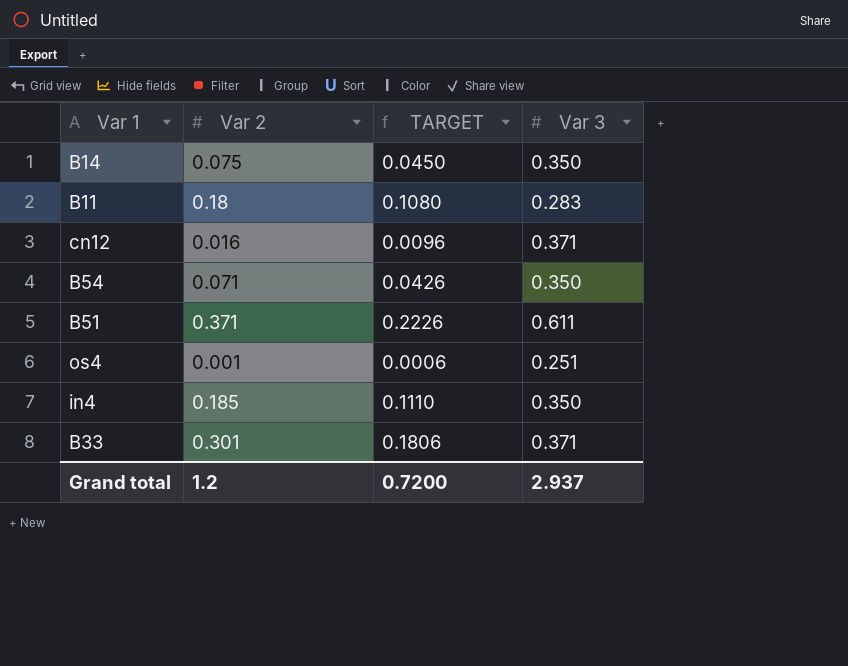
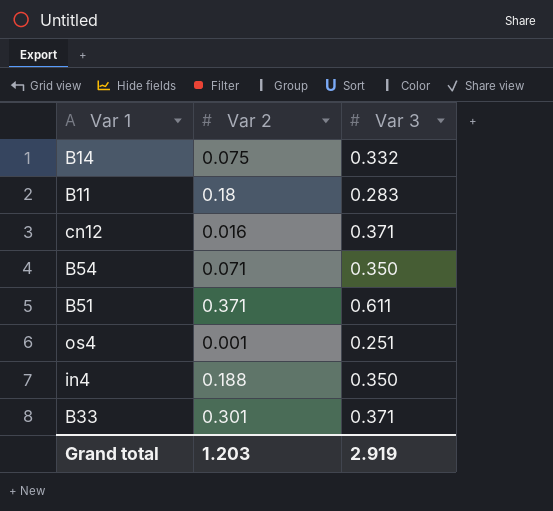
column TARGET | formula: [Var 2] * 0.6 -> none
B14 | Var 3: 0.350 -> 0.332
in4 | Var 2: 0.185 -> 0.188
Grand total | Var 2: 1.2 -> 1.203
Grand total | Var 3: 2.937 -> 2.919

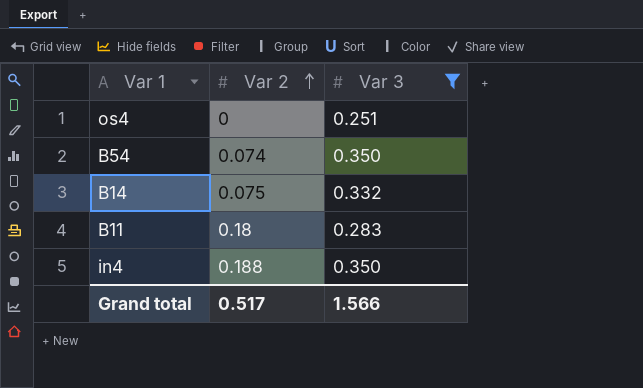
filter: none -> Var 3 <= 0.350
row order: none -> Var 2 ascending
os4 | Var 2: 0.001 -> 0
B54 | Var 2: 0.071 -> 0.074
Grand total | Var 2: 1.203 -> 0.517
Grand total | Var 3: 2.919 -> 1.566

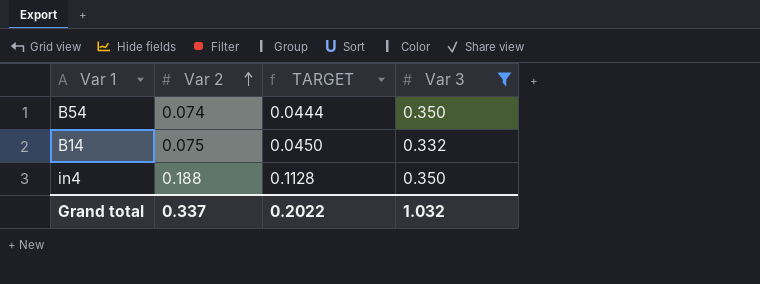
column TARGET | formula: none -> [Var 2] * 0.6
row os4: 0 | 0.251 -> none
row B11: 0.18 | 0.283 -> none
Grand total | Var 2: 0.517 -> 0.337
Grand total | Var 3: 1.566 -> 1.032

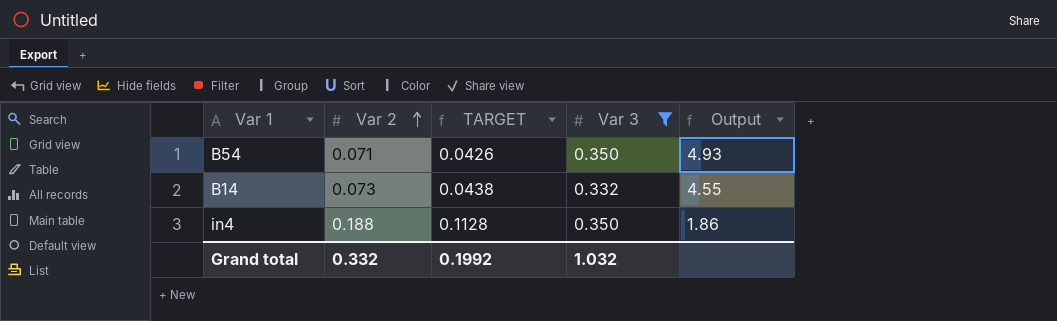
column Output | formula: none -> [Var 3] / [Var 2]
B54 | Var 2: 0.074 -> 0.071
B54 | TARGET: 0.0444 -> 0.0426
B14 | Var 2: 0.075 -> 0.073
B14 | TARGET: 0.0450 -> 0.0438
Grand total | Var 2: 0.337 -> 0.332
Grand total | TARGET: 0.2022 -> 0.1992

